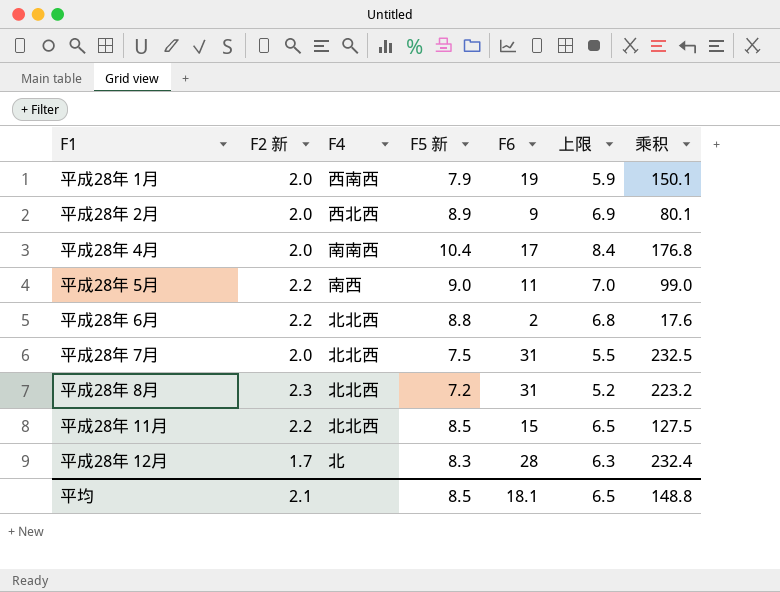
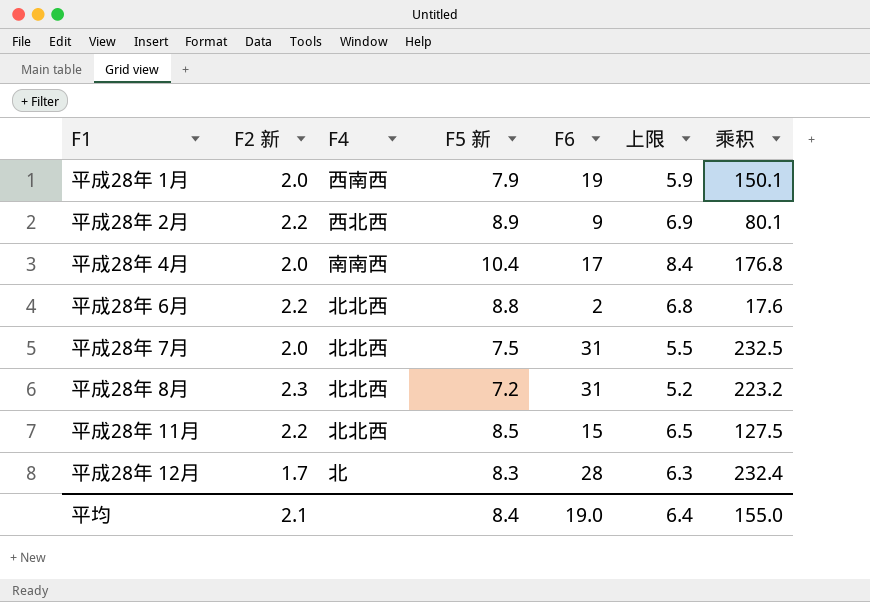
row 平成28年 5月: 2.2 | 南西 | 9.0 | 11 | 7.0 | 99.0 -> none
平成28年 2月 | F2 新: 2.0 -> 2.2
平均 | F5 新: 8.5 -> 8.4
平均 | F6: 18.1 -> 19.0
平均 | 上限: 6.5 -> 6.4
平均 | 乘积: 148.8 -> 155.0

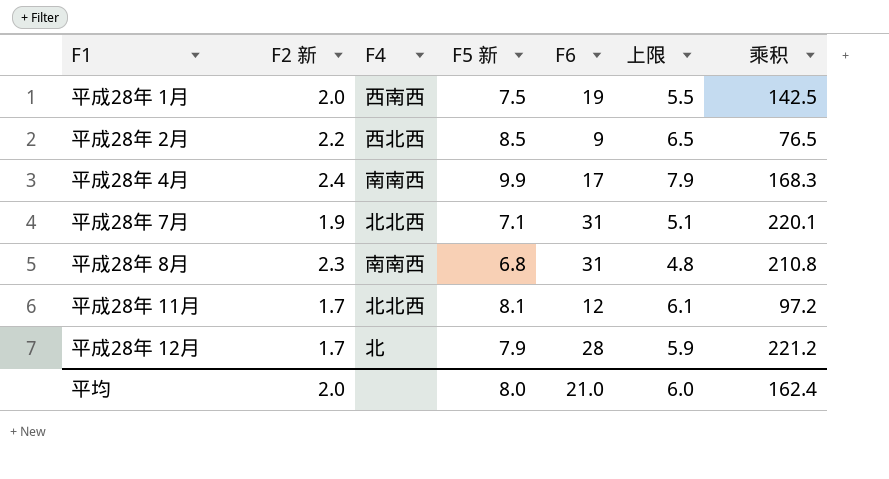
row 平成28年 6月: 2.2 | 北北西 | 8.8 | 2 | 6.8 | 17.6 -> none
平成28年 1月 | F5 新: 7.9 -> 7.5
平成28年 1月 | 上限: 5.9 -> 5.5
平成28年 1月 | 乘积: 150.1 -> 142.5
平成28年 2月 | F5 新: 8.9 -> 8.5
平成28年 2月 | 上限: 6.9 -> 6.5
平成28年 2月 | 乘积: 80.1 -> 76.5
平成28年 4月 | F2 新: 2.0 -> 2.4
平成28年 4月 | F5 新: 10.4 -> 9.9
平成28年 4月 | 上限: 8.4 -> 7.9
平成28年 4月 | 乘积: 176.8 -> 168.3
平成28年 7月 | F2 新: 2.0 -> 1.9
平成28年 7月 | F5 新: 7.5 -> 7.1
平成28年 7月 | 上限: 5.5 -> 5.1
平成28年 7月 | 乘积: 232.5 -> 220.1
平成28年 8月 | F4: 北北西 -> 南南西
平成28年 8月 | F5 新: 7.2 -> 6.8
平成28年 8月 | 上限: 5.2 -> 4.8
平成28年 8月 | 乘积: 223.2 -> 210.8
平成28年 11月 | F2 新: 2.2 -> 1.7
平成28年 11月 | F5 新: 8.5 -> 8.1
平成28年 11月 | F6: 15 -> 12
平成28年 11月 | 上限: 6.5 -> 6.1
平成28年 11月 | 乘积: 127.5 -> 97.2
平成28年 12月 | F5 新: 8.3 -> 7.9
平成28年 12月 | 上限: 6.3 -> 5.9
平成28年 12月 | 乘积: 232.4 -> 221.2
平均 | F2 新: 2.1 -> 2.0
平均 | F5 新: 8.4 -> 8.0
平均 | F6: 19.0 -> 21.0
平均 | 上限: 6.4 -> 6.0
平均 | 乘积: 155.0 -> 162.4

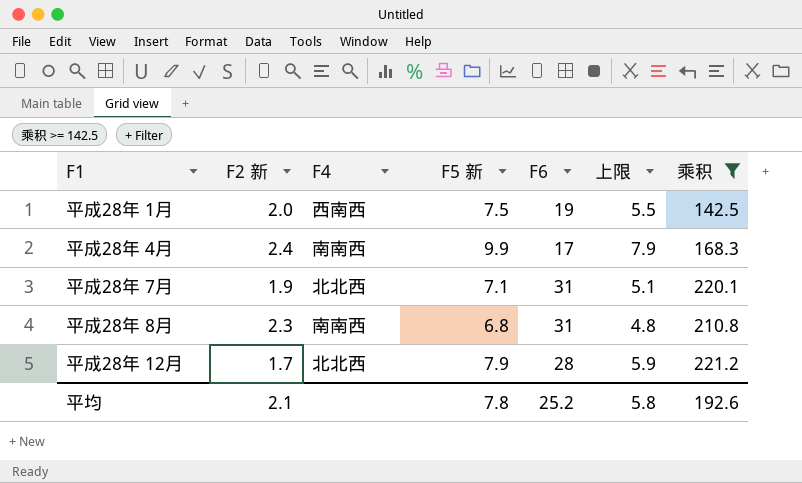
filter: none -> 乘积 >= 142.5
平成28年 12月 | F4: 北 -> 北北西
平均 | F2 新: 2.0 -> 2.1
平均 | F5 新: 8.0 -> 7.8
平均 | F6: 21.0 -> 25.2
平均 | 上限: 6.0 -> 5.8
平均 | 乘积: 162.4 -> 192.6

